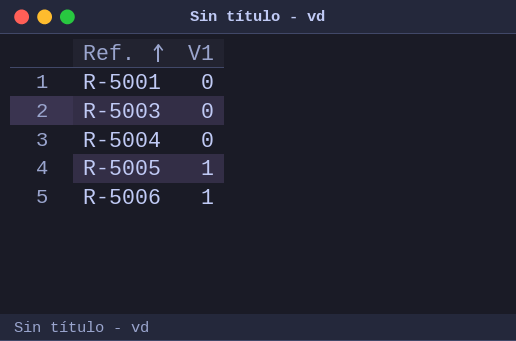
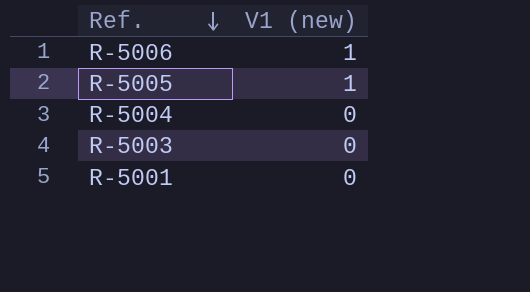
row order: Ref. ascending -> Ref. descending
column name: V1 -> V1 (new)

